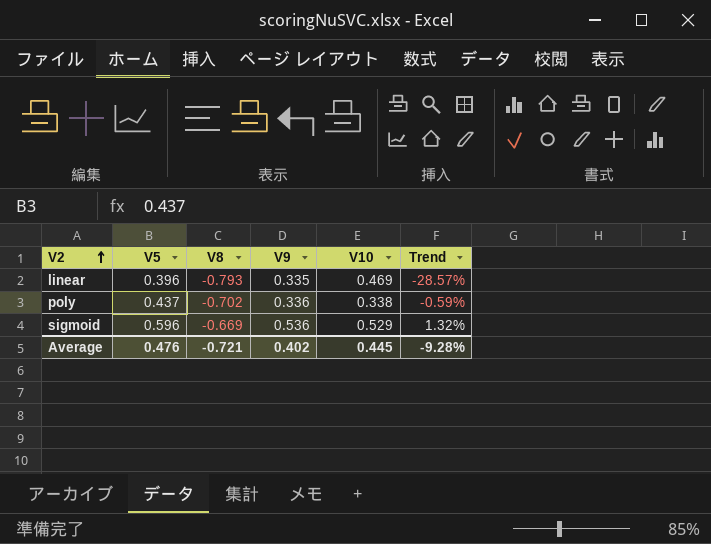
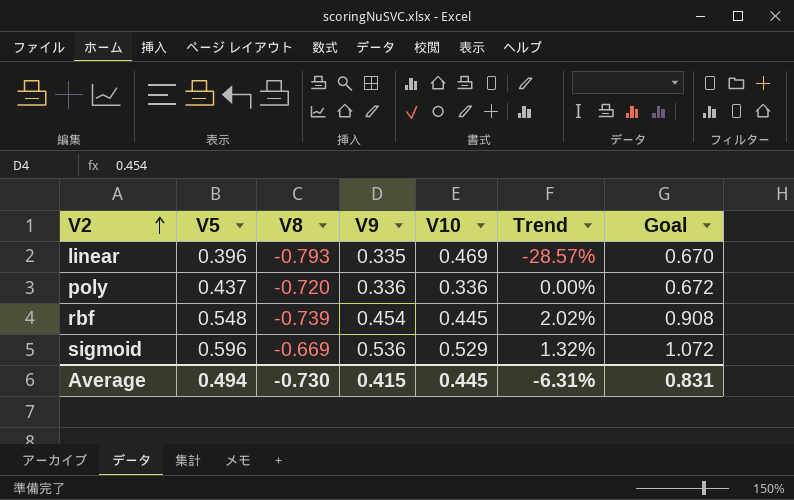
column Goal | formula: none -> [V9] * 2
poly | V8: -0.702 -> -0.720
poly | V10: 0.338 -> 0.336
poly | Trend: -0.59% -> 0.00%
row rbf: none -> 0.548 | -0.739 | 0.454 | 0.445 | 2.02% | 0.908
Average | V5: 0.476 -> 0.494
Average | V8: -0.721 -> -0.730
Average | V9: 0.402 -> 0.415
Average | Trend: -9.28% -> -6.31%

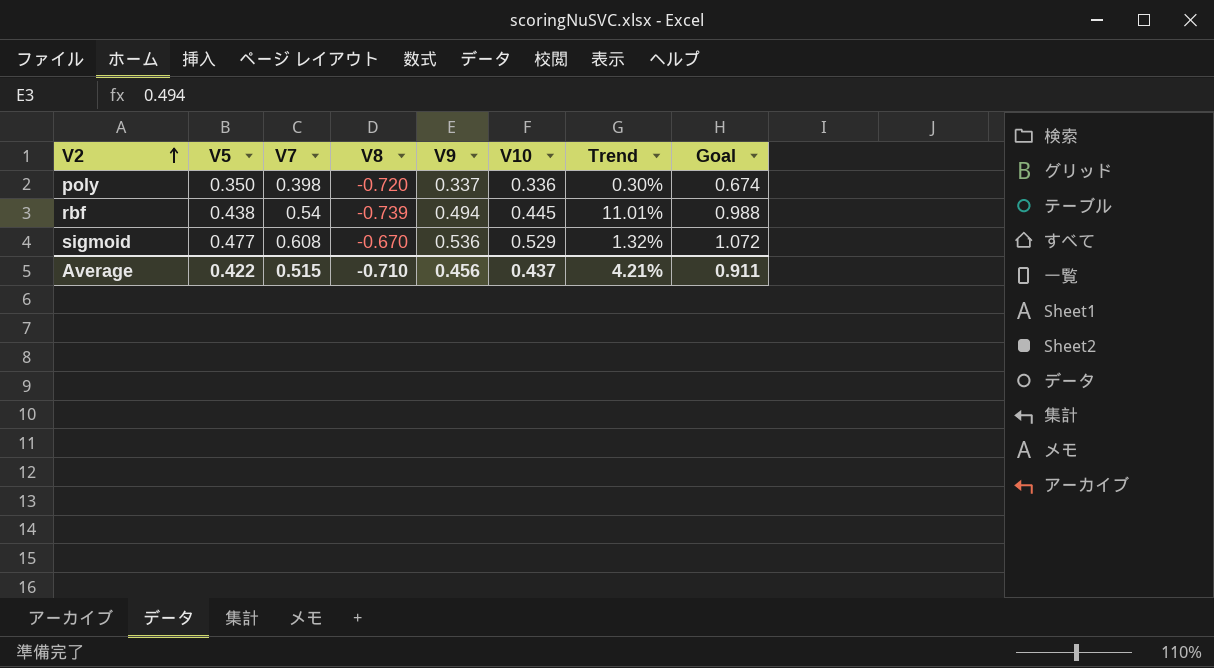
column V7 | position: none -> 3
row linear: 0.396 | -0.793 | 0.335 | 0.469 | -28.57% | 0.670 -> none
poly | V5: 0.437 -> 0.350
poly | V9: 0.336 -> 0.337
poly | Trend: 0.00% -> 0.30%
poly | Goal: 0.672 -> 0.674
rbf | V5: 0.548 -> 0.438
rbf | V9: 0.454 -> 0.494
rbf | Trend: 2.02% -> 11.01%
rbf | Goal: 0.908 -> 0.988
sigmoid | V5: 0.596 -> 0.477
sigmoid | V8: -0.669 -> -0.670
Average | V5: 0.494 -> 0.422
Average | V8: -0.730 -> -0.710
Average | V9: 0.415 -> 0.456
Average | V10: 0.445 -> 0.437
Average | Trend: -6.31% -> 4.21%
Average | Goal: 0.831 -> 0.911

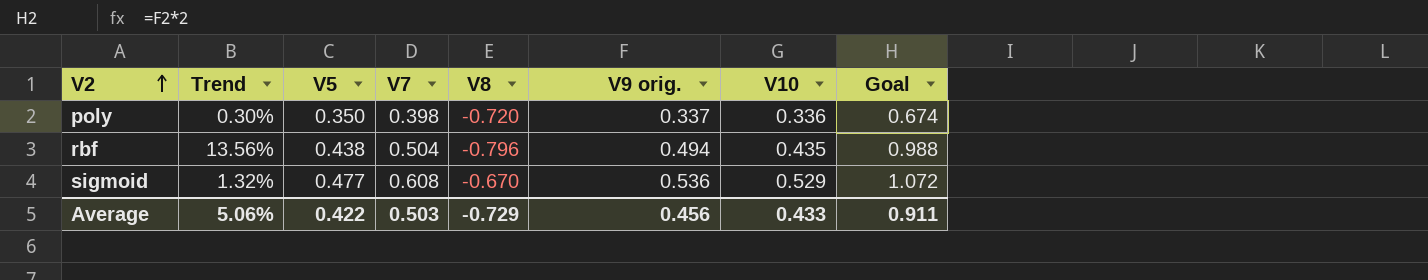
column Trend | position: 7 -> 2
column name: V9 -> V9 orig.
rbf | Trend: 11.01% -> 13.56%
rbf | V7: 0.54 -> 0.504
rbf | V8: -0.739 -> -0.796
rbf | V10: 0.445 -> 0.435
Average | Trend: 4.21% -> 5.06%
Average | V7: 0.515 -> 0.503
Average | V8: -0.710 -> -0.729
Average | V10: 0.437 -> 0.433

